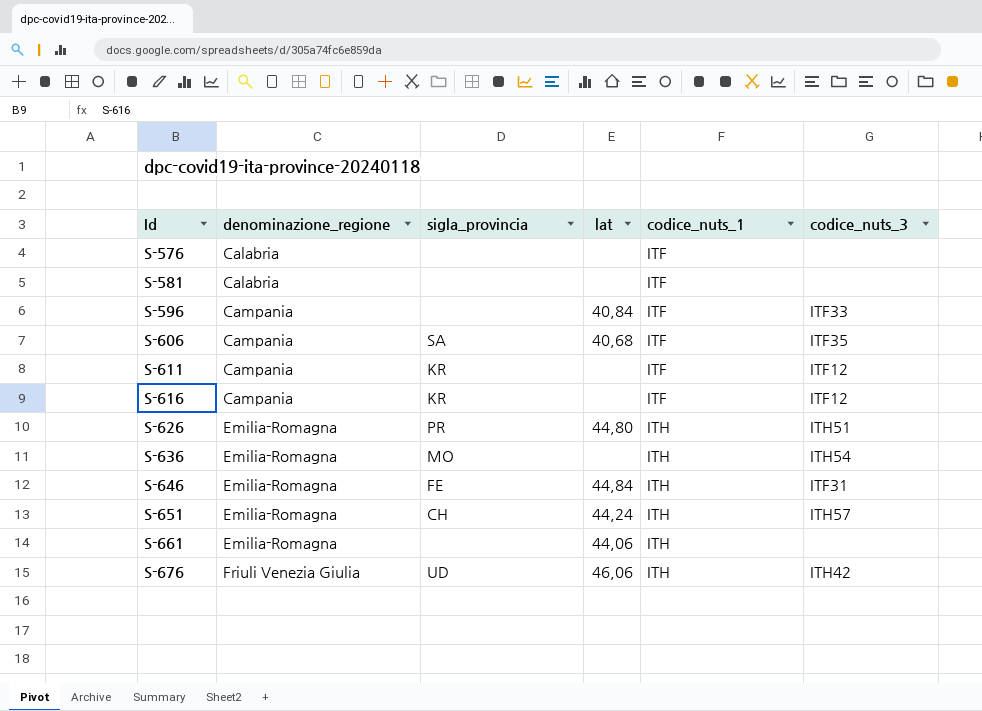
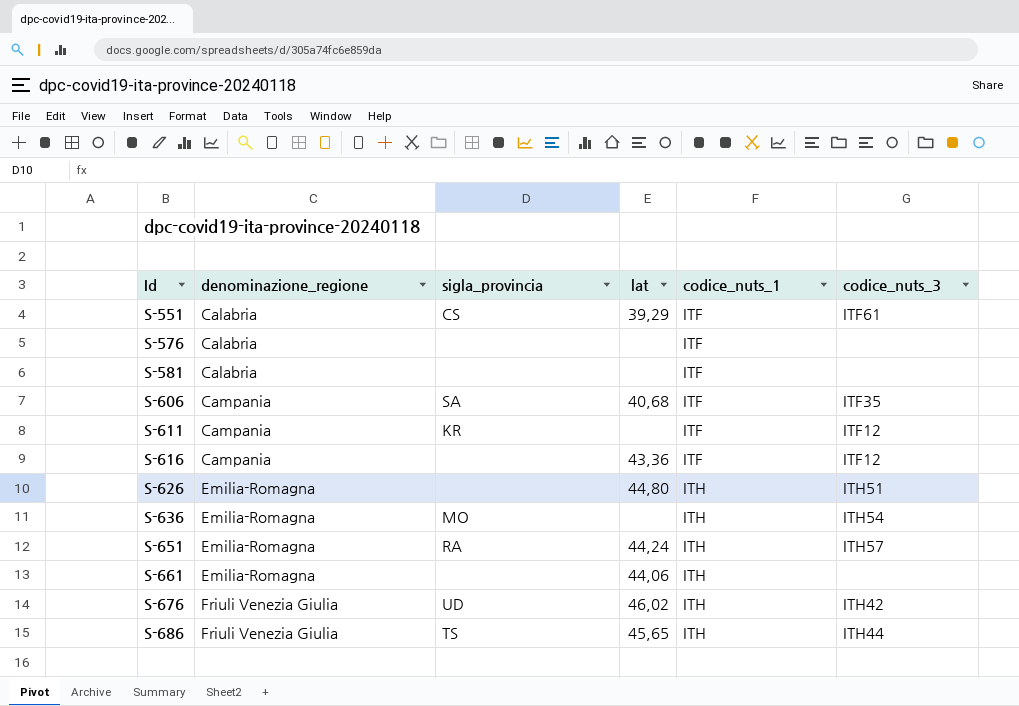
row S-596: Campania | none | 40,84 | ITF | ITF33 -> none
row S-646: Emilia-Romagna | FE | 44,84 | ITH | ITF31 -> none
row S-551: none -> Calabria | CS | 39,29 | ITF | ITF61
S-616 | sigla_provincia: KR -> none
S-616 | lat: none -> 43,36
S-626 | sigla_provincia: PR -> none
S-651 | sigla_provincia: CH -> RA
S-676 | lat: 46,06 -> 46,02
row S-686: none -> Friuli Venezia Giulia | TS | 45,65 | ITH | ITH44

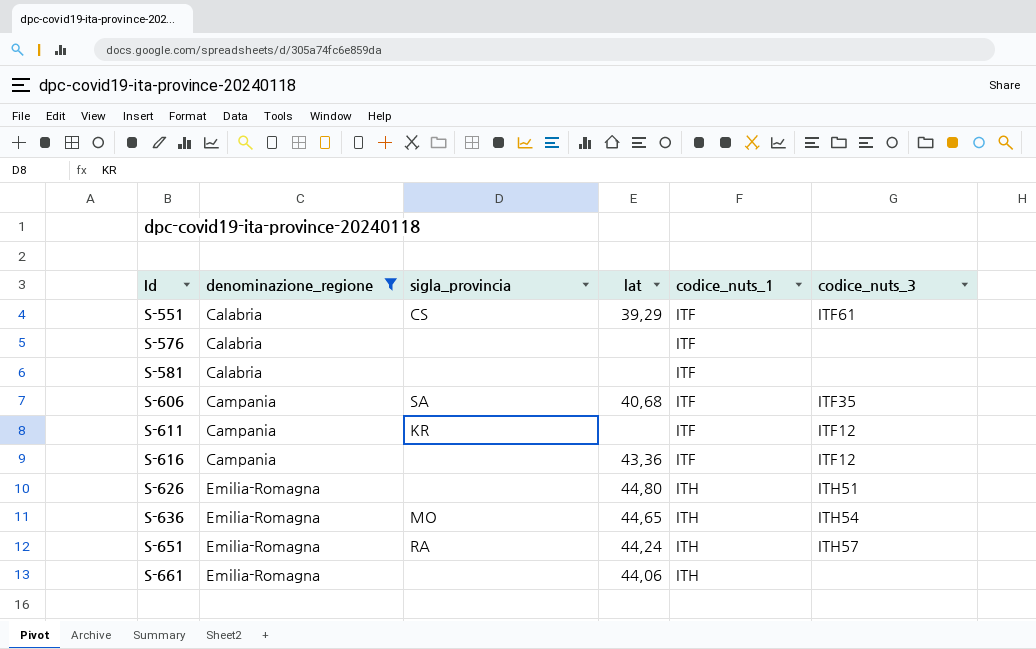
filter: none -> denominazione_regione != Friuli Venezia Giulia
S-636 | lat: none -> 44,65

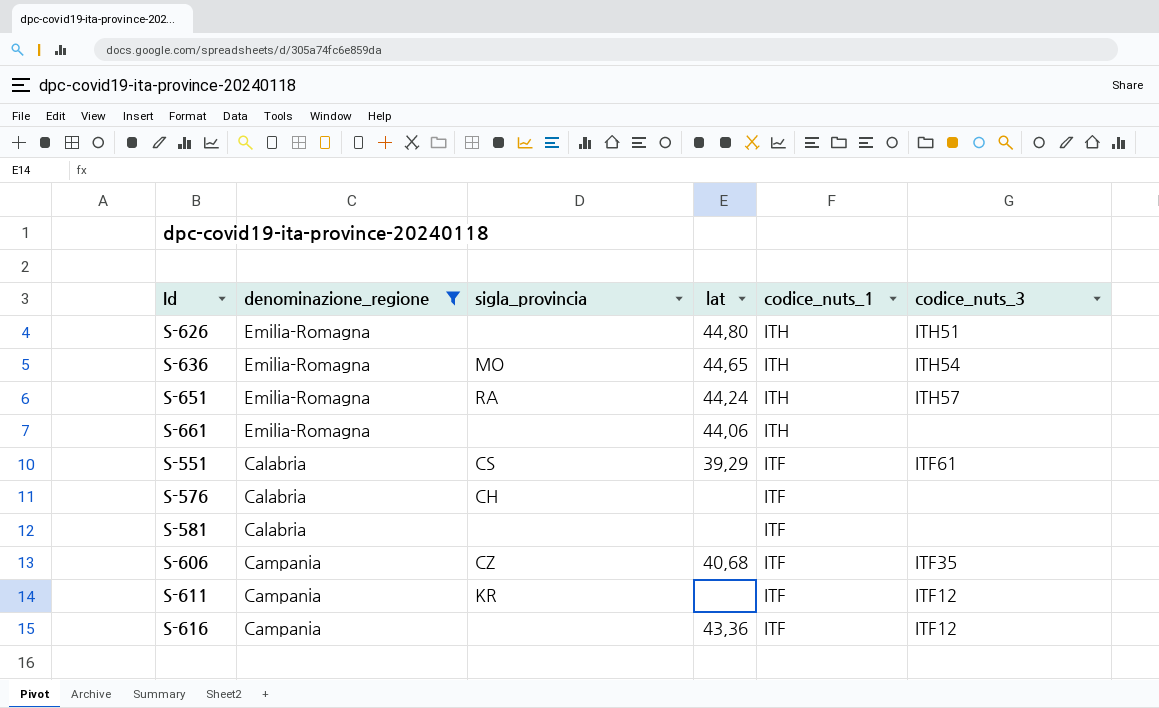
row order: Id ascending -> codice_nuts_1 descending
S-576 | sigla_provincia: none -> CH
S-606 | sigla_provincia: SA -> CZ

